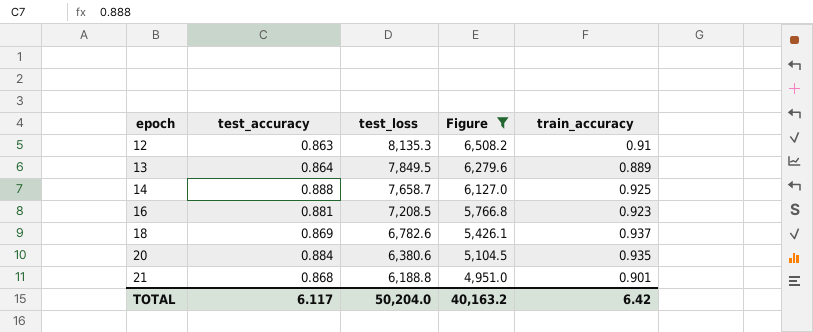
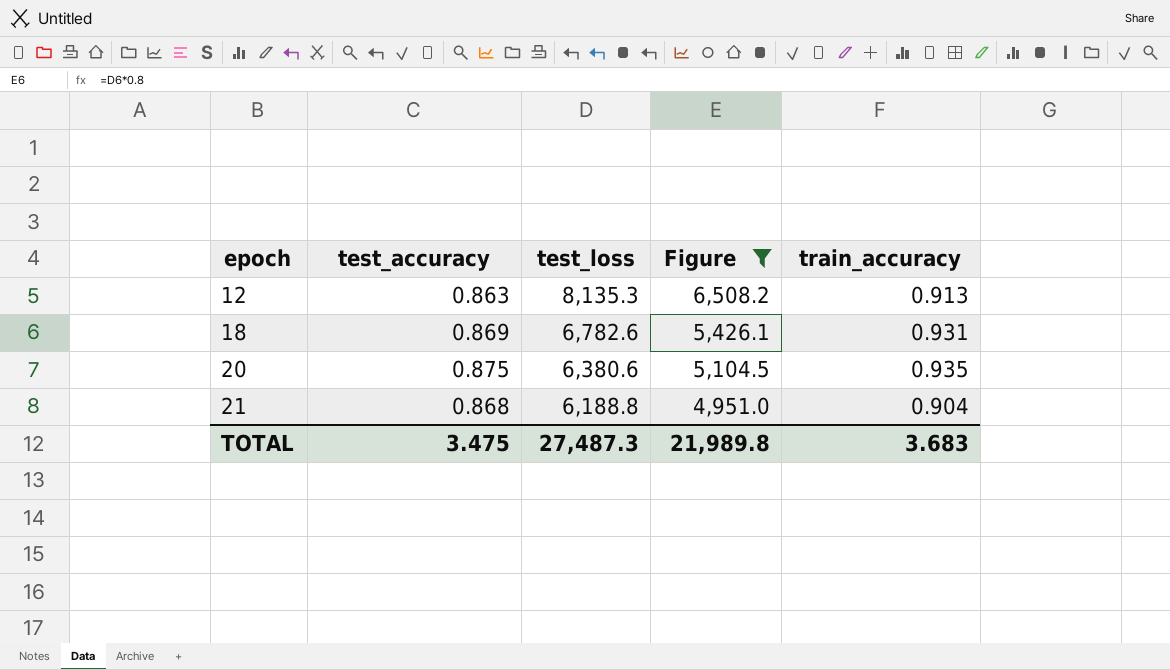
row 13: 0.864 | 7,849.5 | 6,279.6 | 0.889 -> none
row 14: 0.888 | 7,658.7 | 6,127.0 | 0.925 -> none
row 16: 0.881 | 7,208.5 | 5,766.8 | 0.923 -> none
12 | train_accuracy: 0.91 -> 0.913
18 | train_accuracy: 0.937 -> 0.931
20 | test_accuracy: 0.884 -> 0.875
21 | train_accuracy: 0.901 -> 0.904
TOTAL | test_accuracy: 6.117 -> 3.475
TOTAL | test_loss: 50,204.0 -> 27,487.3
TOTAL | Figure: 40,163.2 -> 21,989.8
TOTAL | train_accuracy: 6.42 -> 3.683

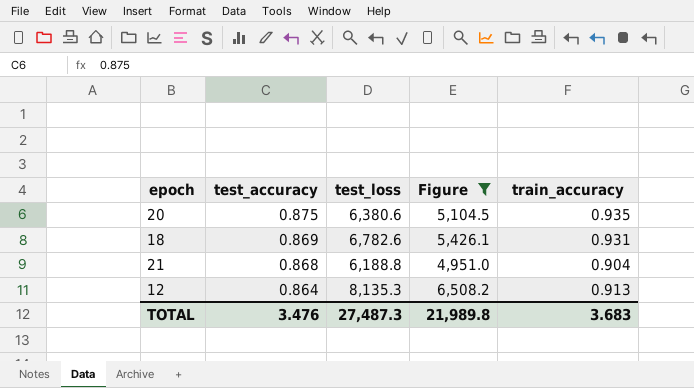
row order: epoch ascending -> test_accuracy descending
12 | test_accuracy: 0.863 -> 0.864
TOTAL | test_accuracy: 3.475 -> 3.476

